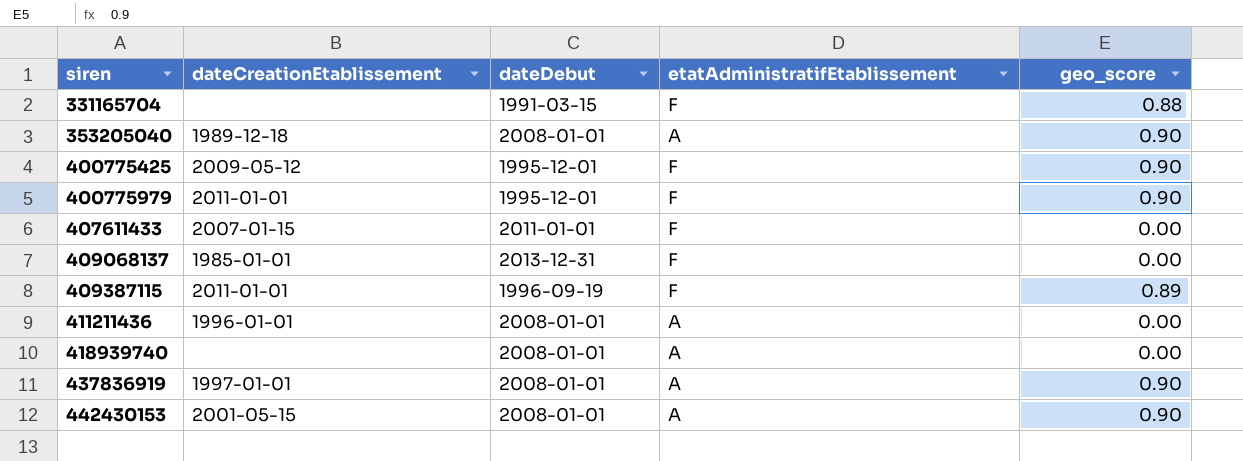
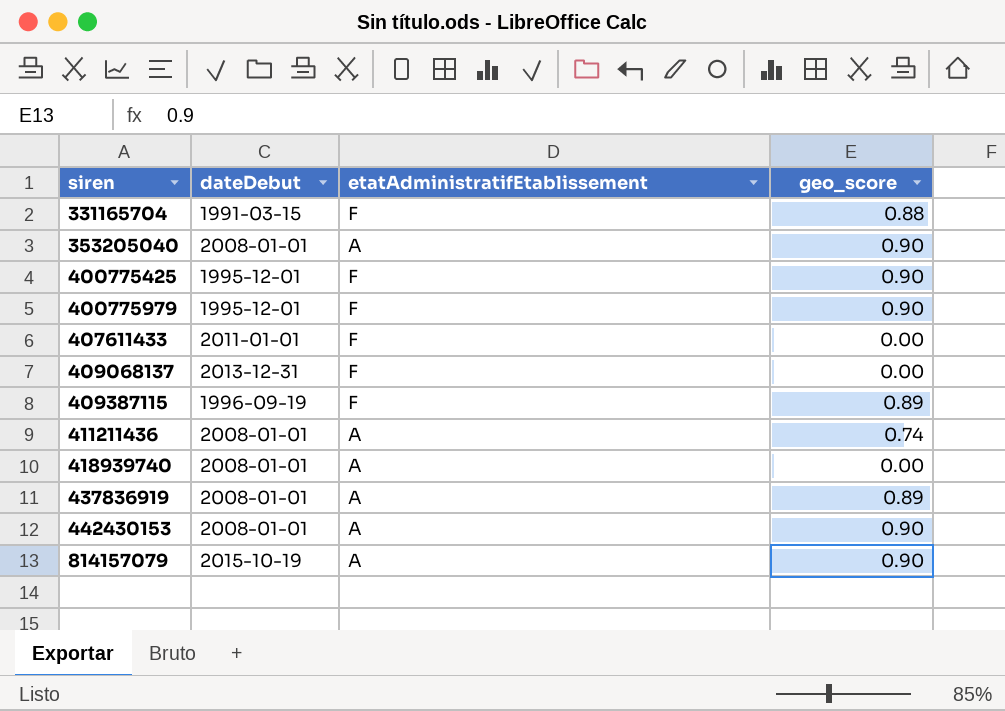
column dateCreationEtablissement | position: 2 -> none
411211436 | geo_score: 0.00 -> 0.74
437836919 | geo_score: 0.90 -> 0.89
row 814157079: none -> 2015-10-19 | A | 0.90

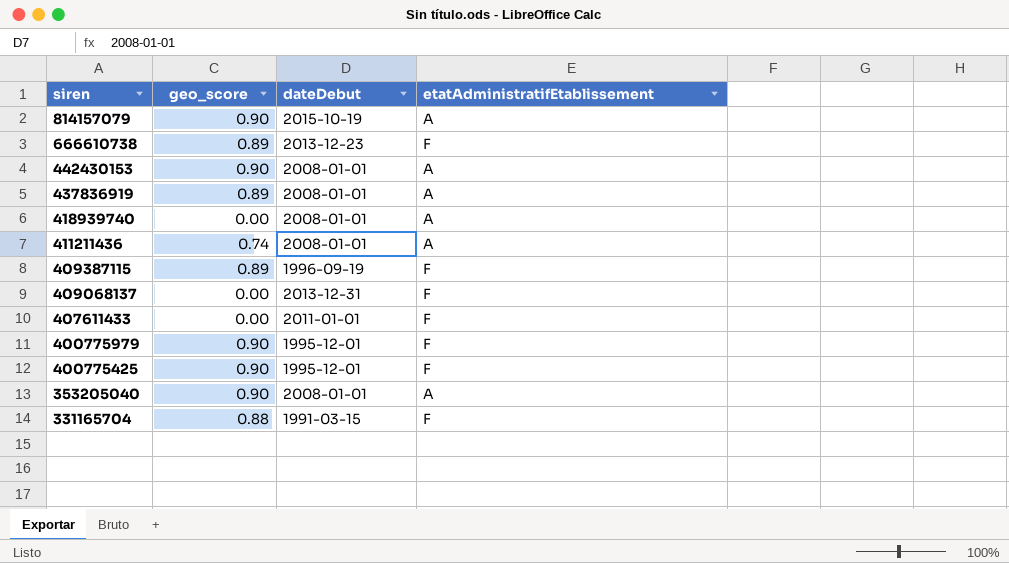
row order: siren ascending -> siren descending
column geo_score | position: 4 -> 2
row 666610738: none -> 0.89 | 2013-12-23 | F

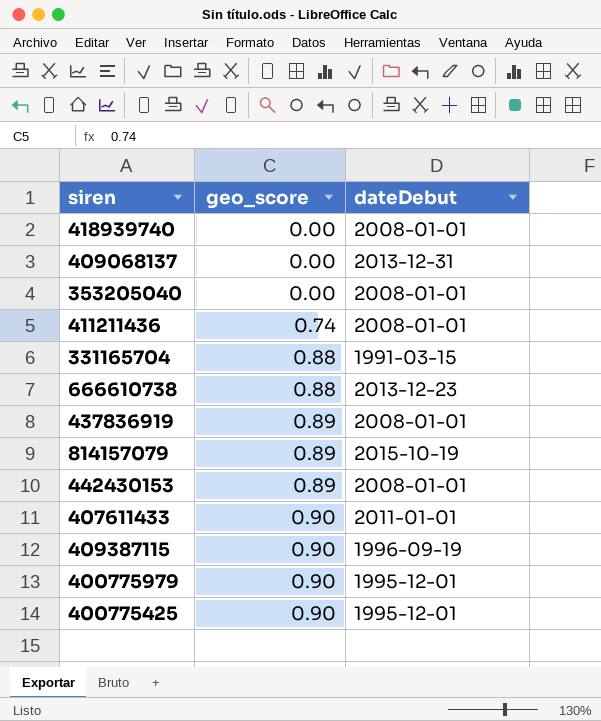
row order: siren descending -> geo_score ascending
column etatAdministratifEtablissement | position: 4 -> none
353205040 | geo_score: 0.90 -> 0.00
666610738 | geo_score: 0.89 -> 0.88
814157079 | geo_score: 0.90 -> 0.89
442430153 | geo_score: 0.90 -> 0.89
407611433 | geo_score: 0.00 -> 0.90
409387115 | geo_score: 0.89 -> 0.90

